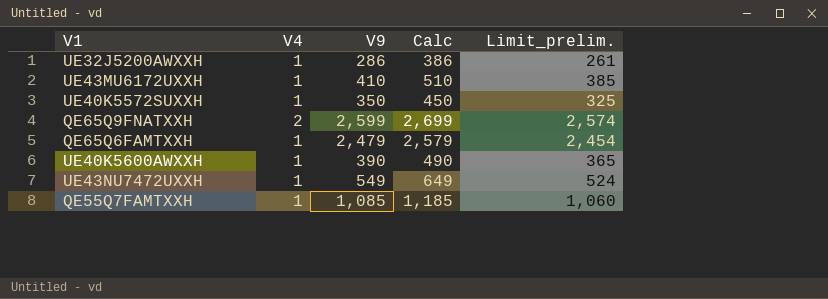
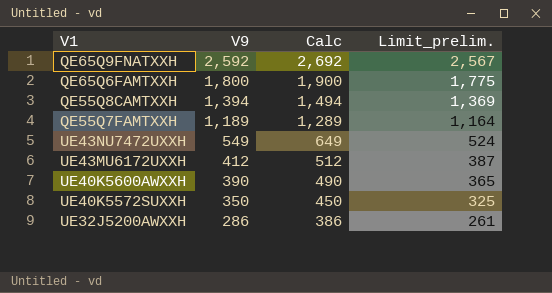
row order: none -> V9 descending
column V4 | position: 2 -> none
QE65Q9FNATXXH | V9: 2,599 -> 2,592
QE65Q9FNATXXH | Calc: 2,699 -> 2,692
QE65Q9FNATXXH | Limit_prelim.: 2,574 -> 2,567
QE65Q6FAMTXXH | V9: 2,479 -> 1,800
QE65Q6FAMTXXH | Calc: 2,579 -> 1,900
QE65Q6FAMTXXH | Limit_prelim.: 2,454 -> 1,775
row QE55Q8CAMTXXH: none -> 1,394 | 1,494 | 1,369
QE55Q7FAMTXXH | V9: 1,085 -> 1,189
QE55Q7FAMTXXH | Calc: 1,185 -> 1,289
QE55Q7FAMTXXH | Limit_prelim.: 1,060 -> 1,164
UE43MU6172UXXH | V9: 410 -> 412
UE43MU6172UXXH | Calc: 510 -> 512
UE43MU6172UXXH | Limit_prelim.: 385 -> 387

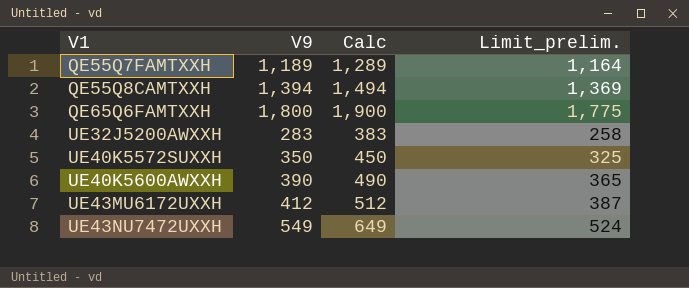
row order: V9 descending -> V1 ascending
row QE65Q9FNATXXH: 2,592 | 2,692 | 2,567 -> none
UE32J5200AWXXH | V9: 286 -> 283
UE32J5200AWXXH | Calc: 386 -> 383
UE32J5200AWXXH | Limit_prelim.: 261 -> 258

